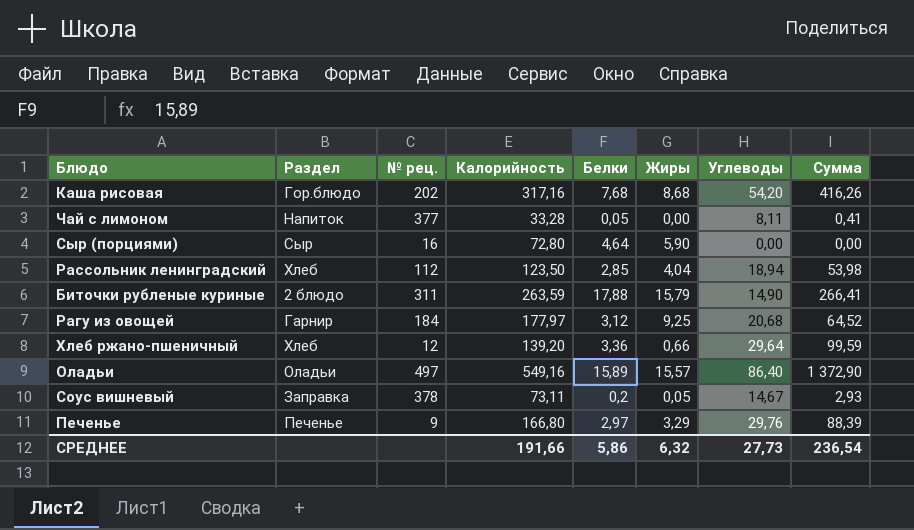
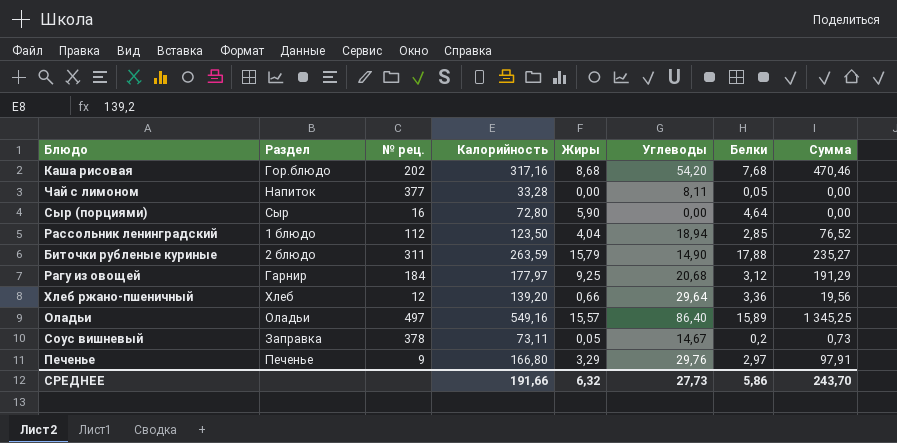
column Белки | position: 5 -> 7
column Сумма | formula: [Белки] * [Углеводы] -> [Жиры] * [Углеводы]
Рассольник ленинградский | Раздел: Хлеб -> 1 блюдо
СРЕДНЕЕ | Сумма: 236,54 -> 243,70

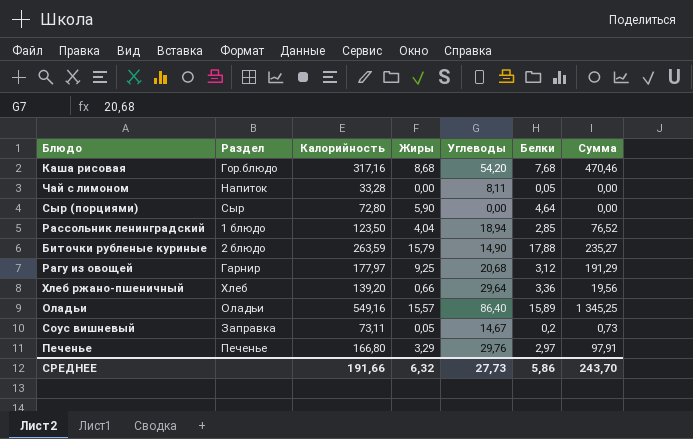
column № рец. | position: 3 -> none

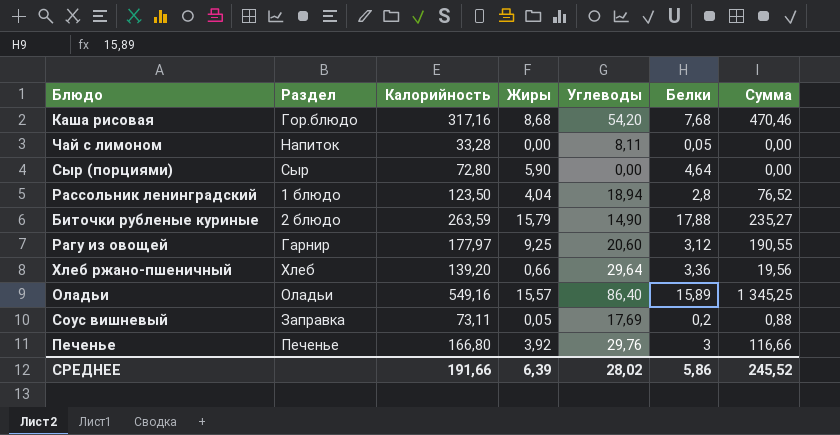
Рассольник ленинградский | Белки: 2,85 -> 2,8
Рагу из овощей | Углеводы: 20,68 -> 20,60
Рагу из овощей | Сумма: 191,29 -> 190,55
Соус вишневый | Углеводы: 14,67 -> 17,69
Соус вишневый | Сумма: 0,73 -> 0,88
Печенье | Жиры: 3,29 -> 3,92
Печенье | Белки: 2,97 -> 3
Печенье | Сумма: 97,91 -> 116,66
СРЕДНЕЕ | Жиры: 6,32 -> 6,39
СРЕДНЕЕ | Углеводы: 27,73 -> 28,02
СРЕДНЕЕ | Сумма: 243,70 -> 245,52

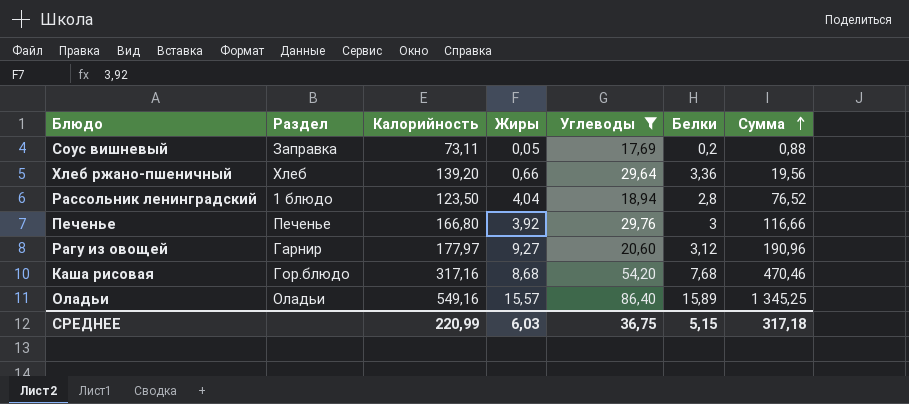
filter: none -> Углеводы >= 17,69
row order: none -> Сумма ascending
Рагу из овощей | Жиры: 9,25 -> 9,27
Рагу из овощей | Сумма: 190,55 -> 190,96
СРЕДНЕЕ | Калорийность: 191,66 -> 220,99
СРЕДНЕЕ | Жиры: 6,39 -> 6,03
СРЕДНЕЕ | Углеводы: 28,02 -> 36,75
СРЕДНЕЕ | Белки: 5,86 -> 5,15
СРЕДНЕЕ | Сумма: 245,52 -> 317,18

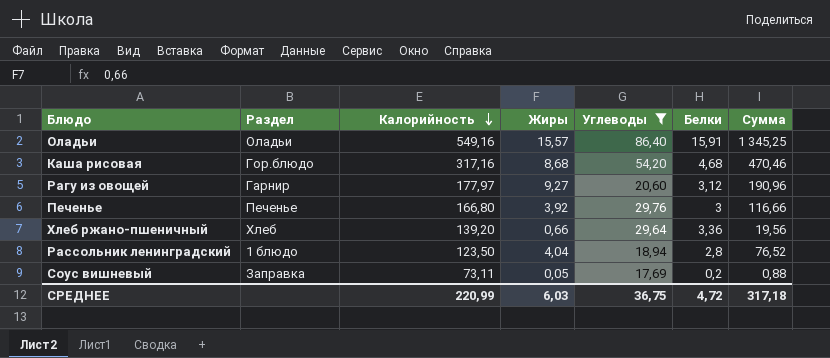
row order: Сумма ascending -> Калорийность descending
Оладьи | Белки: 15,89 -> 15,91
Каша рисовая | Белки: 7,68 -> 4,68
СРЕДНЕЕ | Белки: 5,15 -> 4,72

